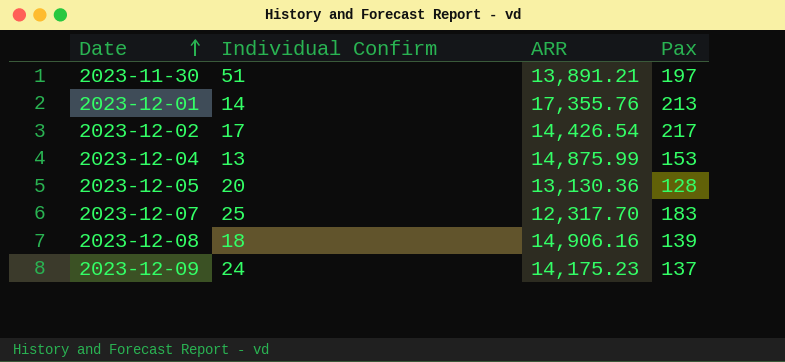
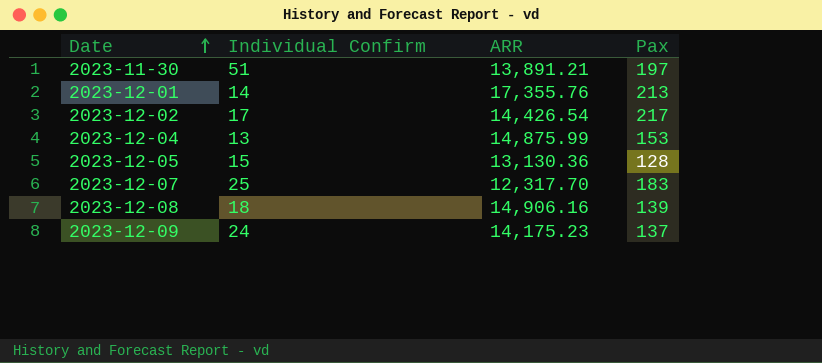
2023-12-05 | Individual Confirm: 20 -> 15

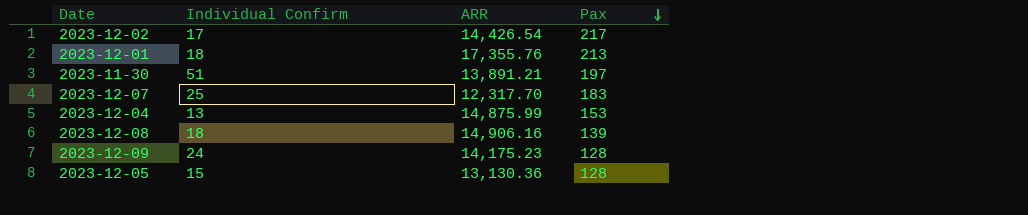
row order: Date ascending -> Pax descending
2023-12-01 | Individual Confirm: 14 -> 18
2023-12-09 | Pax: 137 -> 128

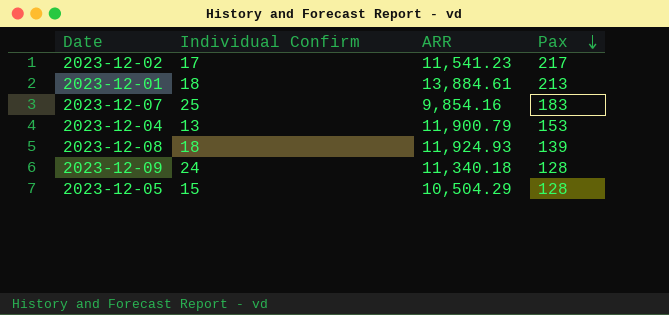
row 2023-11-30: 51 | 13,891.21 | 197 -> none
2023-12-02 | ARR: 14,426.54 -> 11,541.23
2023-12-01 | ARR: 17,355.76 -> 13,884.61
2023-12-07 | ARR: 12,317.70 -> 9,854.16
2023-12-04 | ARR: 14,875.99 -> 11,900.79
2023-12-08 | ARR: 14,906.16 -> 11,924.93
2023-12-09 | ARR: 14,175.23 -> 11,340.18
2023-12-05 | ARR: 13,130.36 -> 10,504.29

